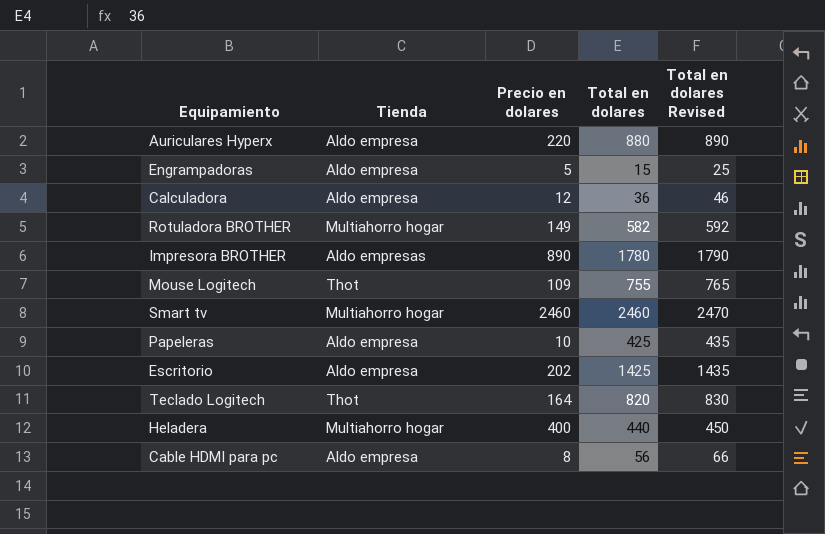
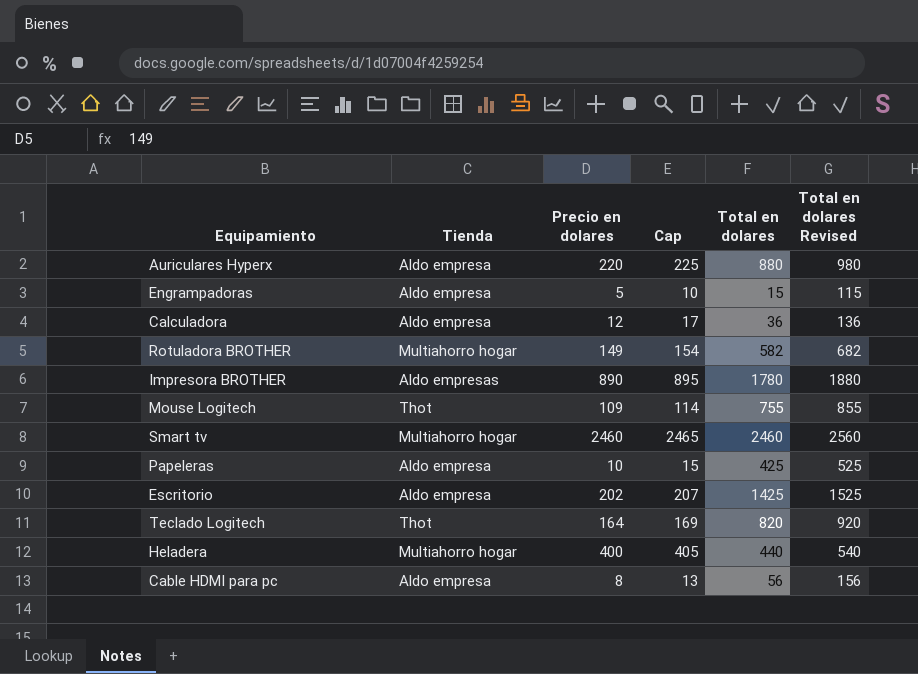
column Cap | formula: none -> [Precio en dolares] + 5
column Total en dolares Revised | formula: [Total en dolares] + 10 -> [Total en dolares] + 100

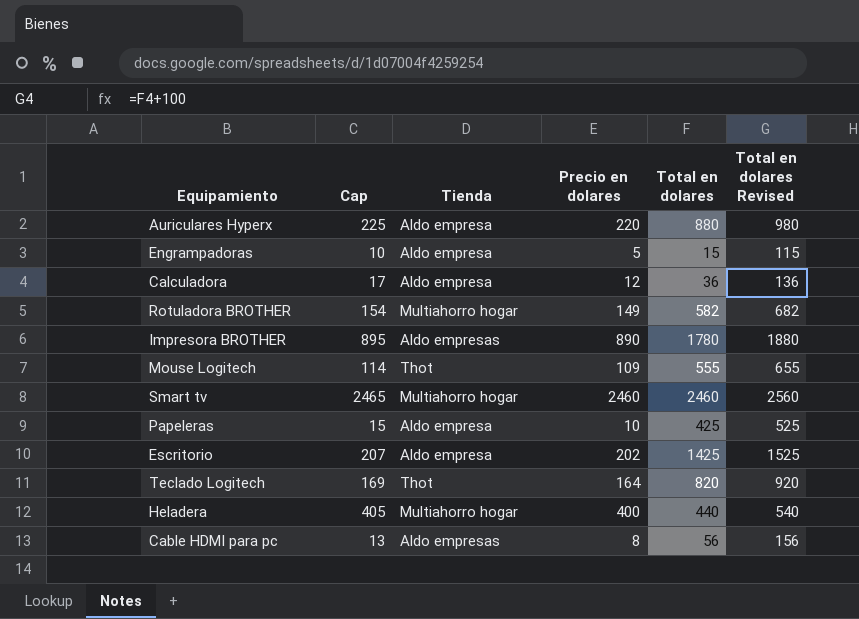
column Cap | position: 4 -> 2
Mouse Logitech | Total en dolares: 755 -> 555
Mouse Logitech | Total en dolares Revised: 855 -> 655
Cable HDMI para pc | Tienda: Aldo empresa -> Aldo empresas

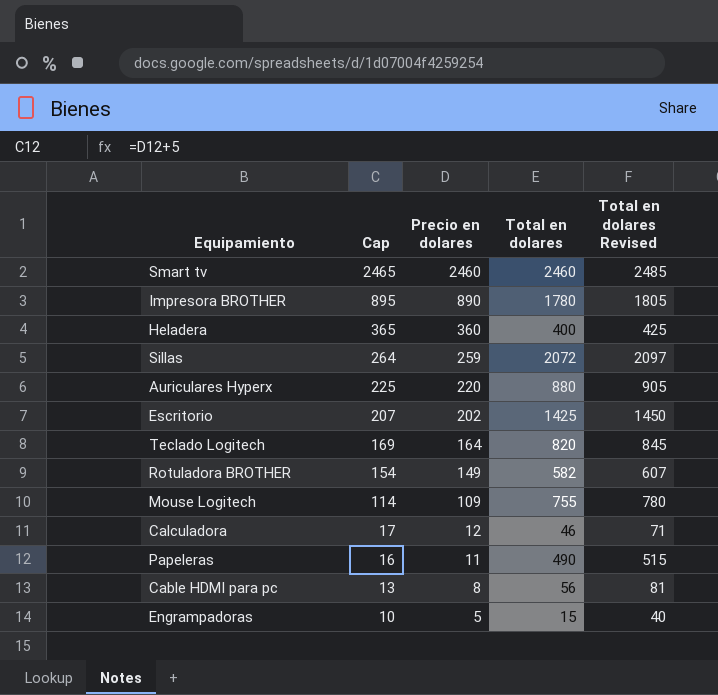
row order: none -> Cap descending
column Tienda | position: 3 -> none
column Total en dolares Revised | formula: [Total en dolares] + 100 -> [Total en dolares] + 25
Heladera | Cap: 405 -> 365
Heladera | Precio en dolares: 400 -> 360
Heladera | Total en dolares: 440 -> 400
row Sillas: none -> 264 | 259 | 2072 | 2097
Mouse Logitech | Total en dolares: 555 -> 755
Calculadora | Total en dolares: 36 -> 46
Papeleras | Cap: 15 -> 16
Papeleras | Precio en dolares: 10 -> 11
Papeleras | Total en dolares: 425 -> 490

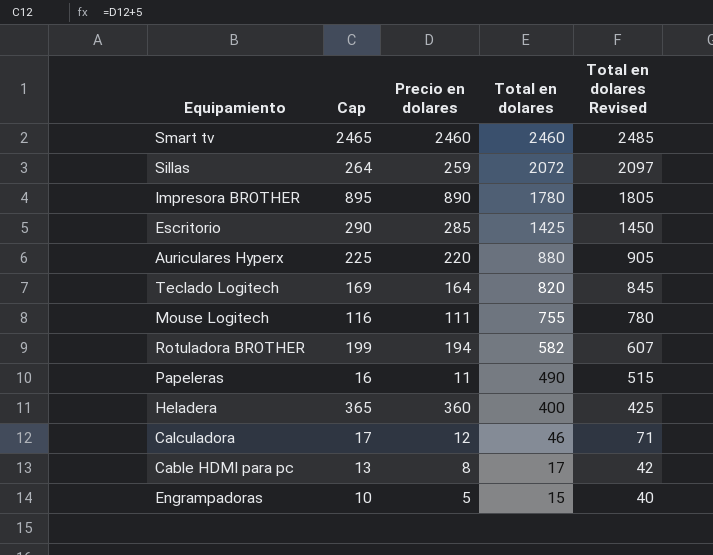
row order: Cap descending -> Total en dolares descending
Escritorio | Cap: 207 -> 290
Escritorio | Precio en dolares: 202 -> 285
Mouse Logitech | Cap: 114 -> 116
Mouse Logitech | Precio en dolares: 109 -> 111
Rotuladora BROTHER | Cap: 154 -> 199
Rotuladora BROTHER | Precio en dolares: 149 -> 194
Cable HDMI para pc | Total en dolares: 56 -> 17
Cable HDMI para pc | Total en dolares Revised: 81 -> 42

